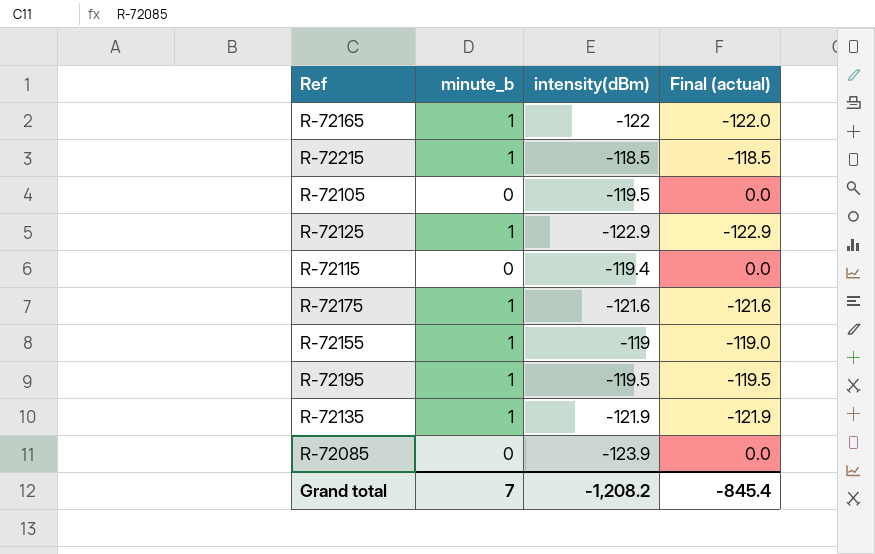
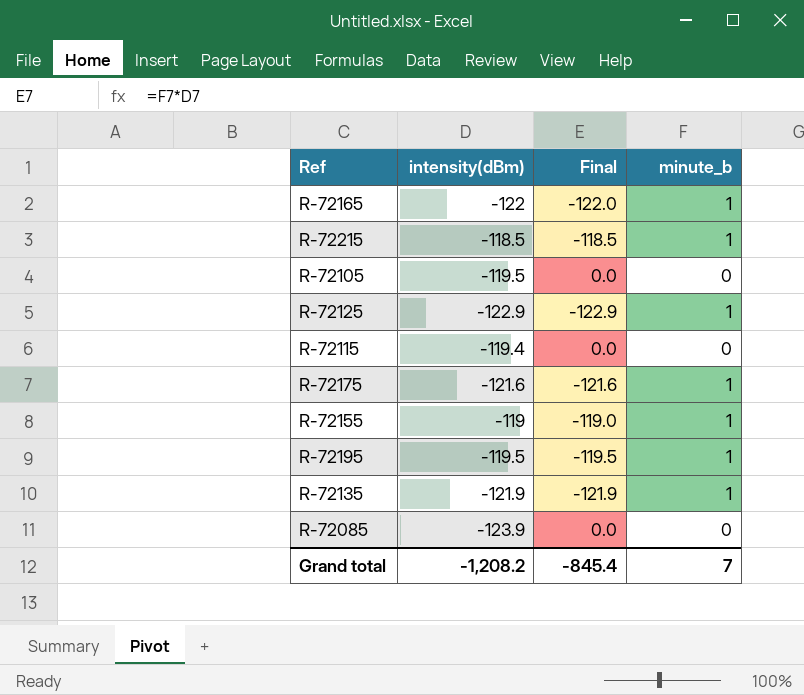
column name: Final (actual) -> Final
column minute_b | position: 2 -> 4

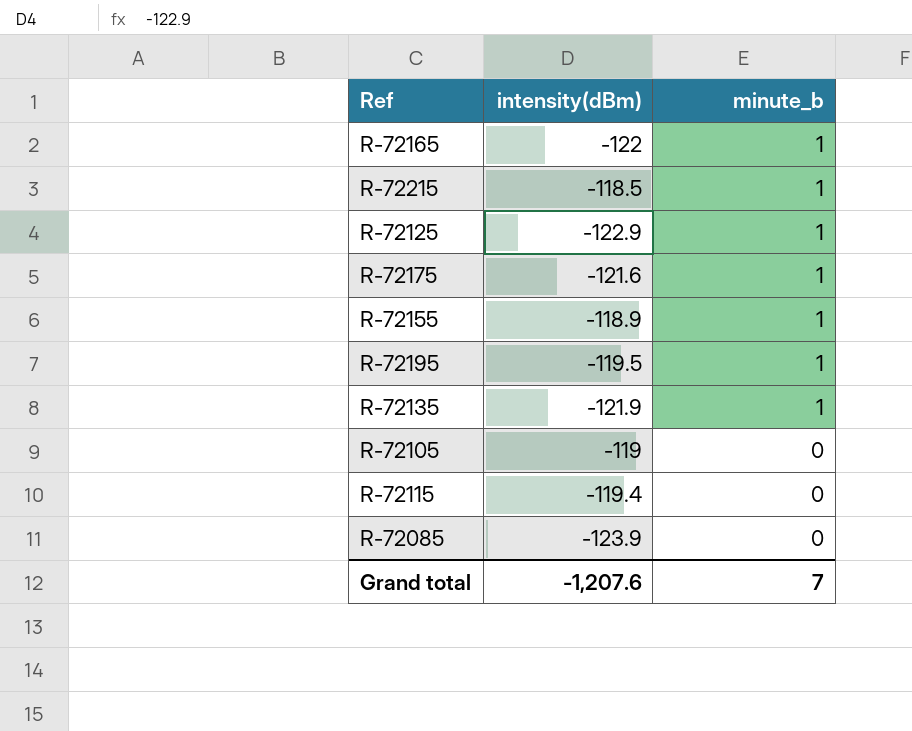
row order: none -> minute_b descending
column Final | formula: [intensity(dBm)] * [minute_b] -> none
R-72155 | intensity(dBm): -119 -> -118.9
R-72105 | intensity(dBm): -119.5 -> -119
Grand total | intensity(dBm): -1,208.2 -> -1,207.6

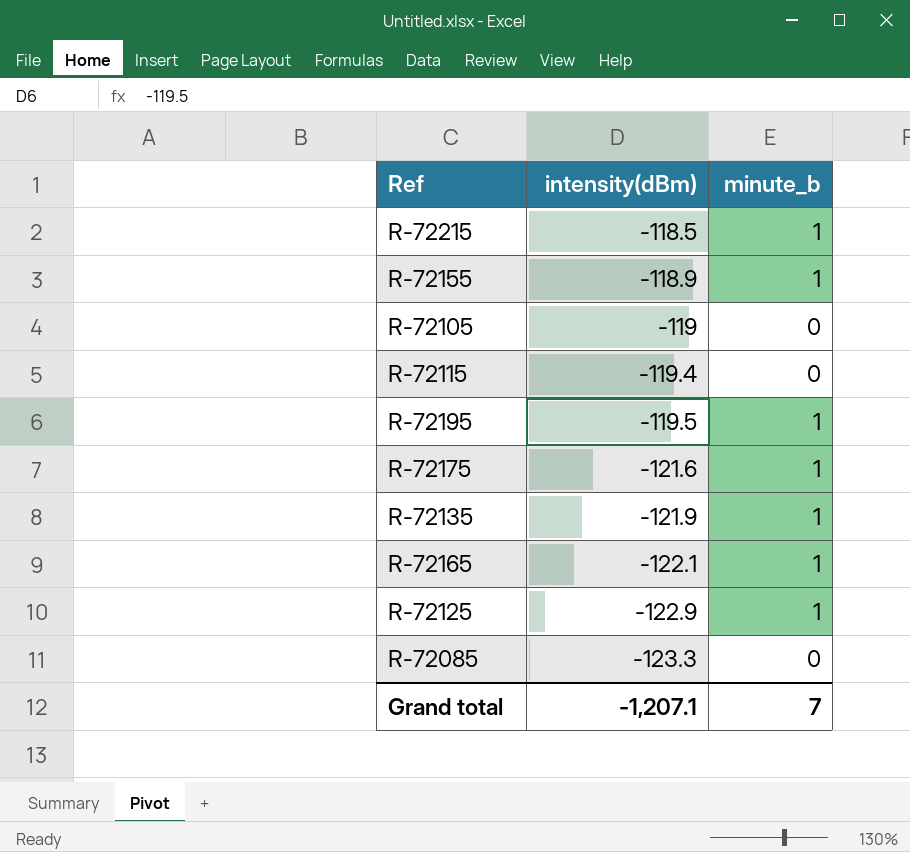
row order: minute_b descending -> intensity(dBm) descending
R-72165 | intensity(dBm): -122 -> -122.1
R-72085 | intensity(dBm): -123.9 -> -123.3
Grand total | intensity(dBm): -1,207.6 -> -1,207.1

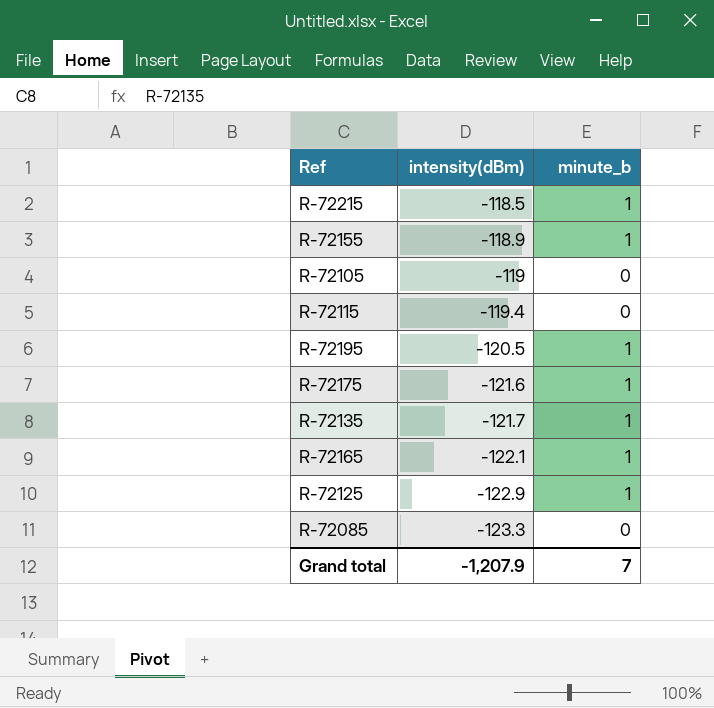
R-72195 | intensity(dBm): -119.5 -> -120.5
R-72135 | intensity(dBm): -121.9 -> -121.7
Grand total | intensity(dBm): -1,207.1 -> -1,207.9

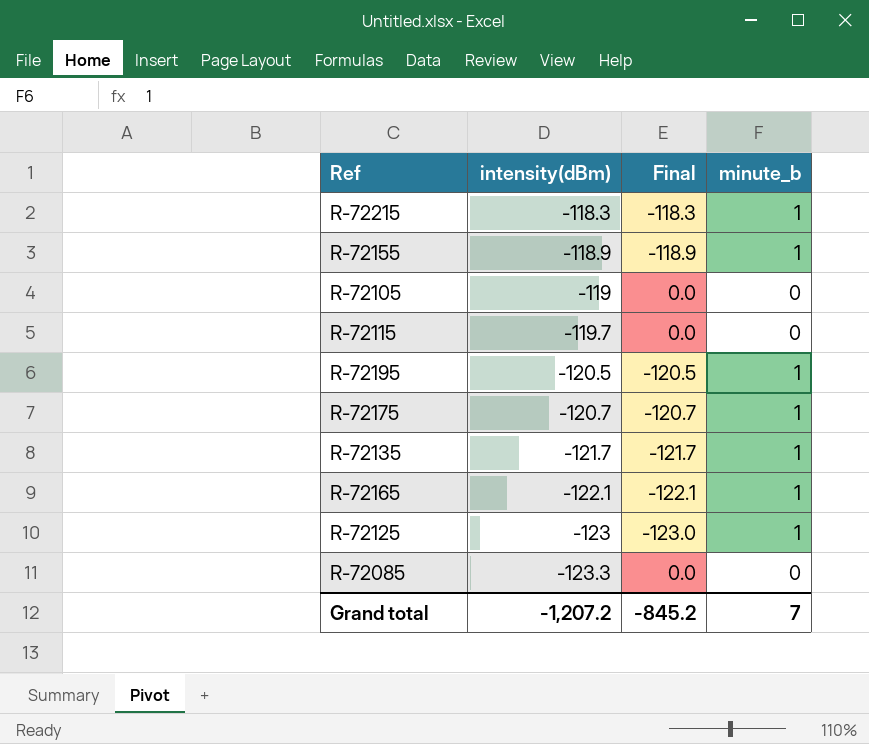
column Final | formula: none -> [intensity(dBm)] * [minute_b]
R-72215 | intensity(dBm): -118.5 -> -118.3
R-72115 | intensity(dBm): -119.4 -> -119.7
R-72175 | intensity(dBm): -121.6 -> -120.7
R-72125 | intensity(dBm): -122.9 -> -123
Grand total | intensity(dBm): -1,207.9 -> -1,207.2

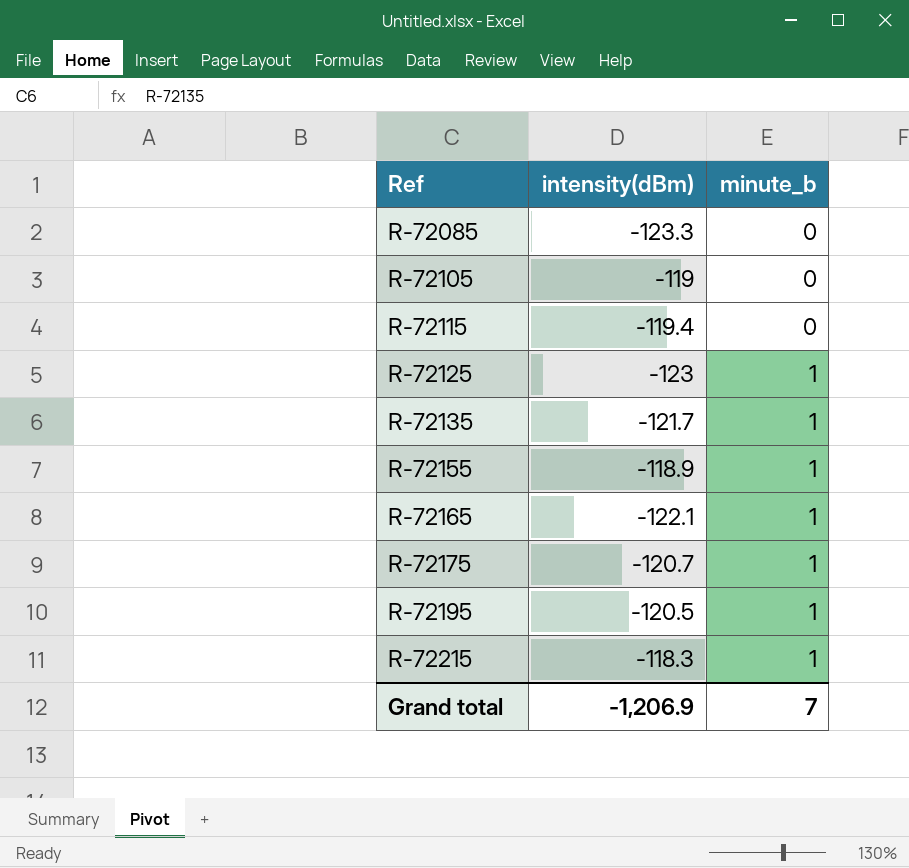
row order: intensity(dBm) descending -> Ref ascending
column Final | formula: [intensity(dBm)] * [minute_b] -> none
R-72115 | intensity(dBm): -119.7 -> -119.4
Grand total | intensity(dBm): -1,207.2 -> -1,206.9

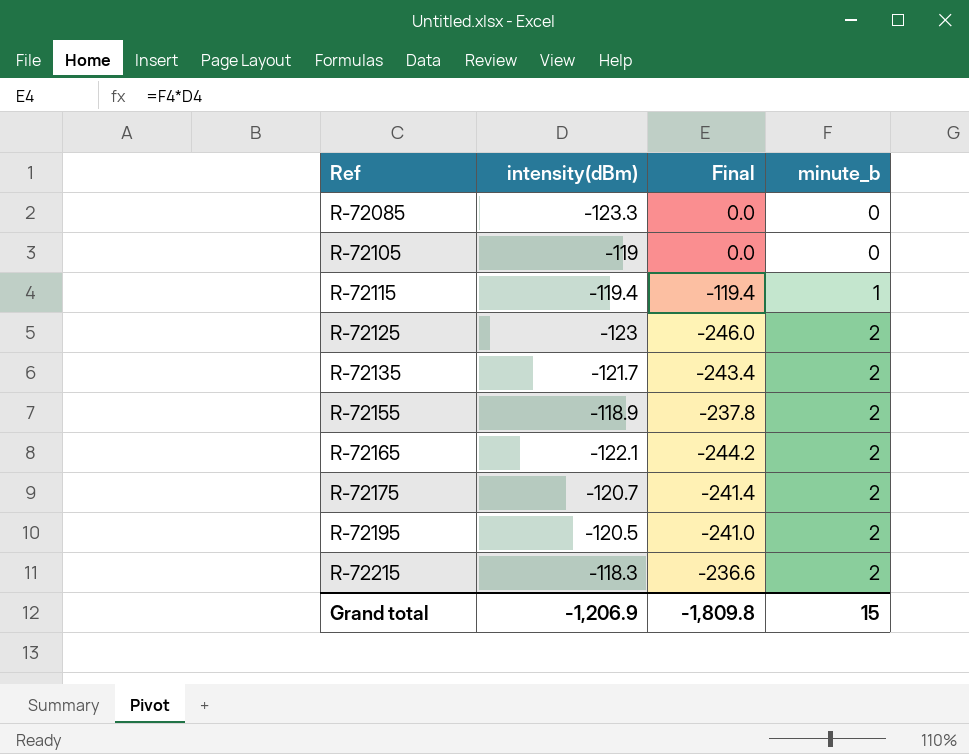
column Final | formula: none -> [intensity(dBm)] * [minute_b]
R-72115 | minute_b: 0 -> 1
R-72125 | minute_b: 1 -> 2
R-72135 | minute_b: 1 -> 2
R-72155 | minute_b: 1 -> 2
R-72165 | minute_b: 1 -> 2
R-72175 | minute_b: 1 -> 2
R-72195 | minute_b: 1 -> 2
R-72215 | minute_b: 1 -> 2
Grand total | minute_b: 7 -> 15

